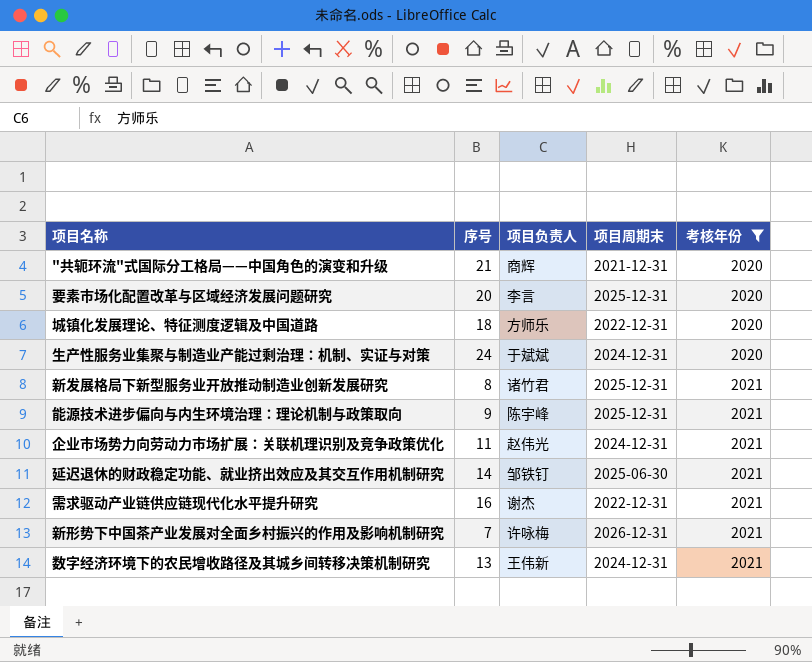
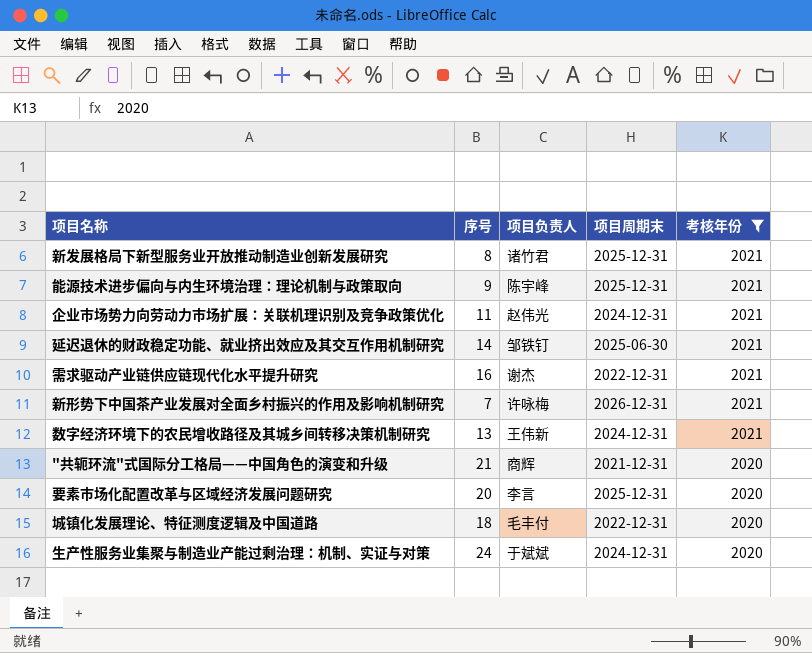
row order: 考核年份 ascending -> 考核年份 descending
城镇化发展理论、特征测度逻辑及中国道路 | 项目负责人: 方师乐 -> 毛丰付

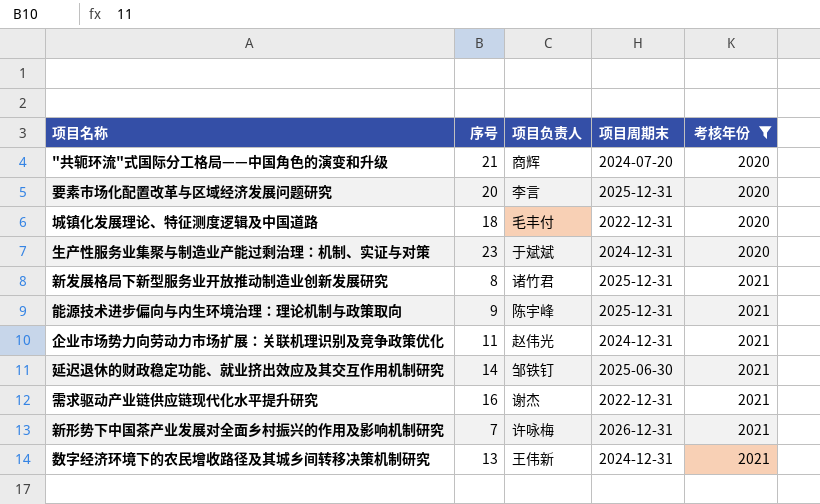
row order: 考核年份 descending -> 考核年份 ascending
"共轭环流"式国际分工格局——中国角色的演变和升级 | 项目周期末: 2021-12-31 -> 2024-07-20
生产性服务业集聚与制造业产能过剩治理：机制、实证与对策 | 序号: 24 -> 23

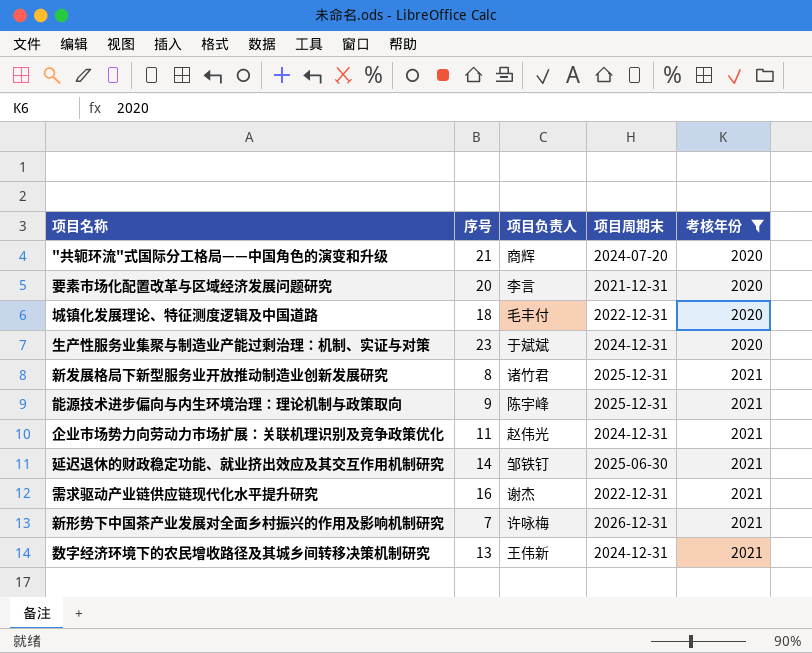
要素市场化配置改革与区域经济发展问题研究 | 项目周期末: 2025-12-31 -> 2021-12-31

